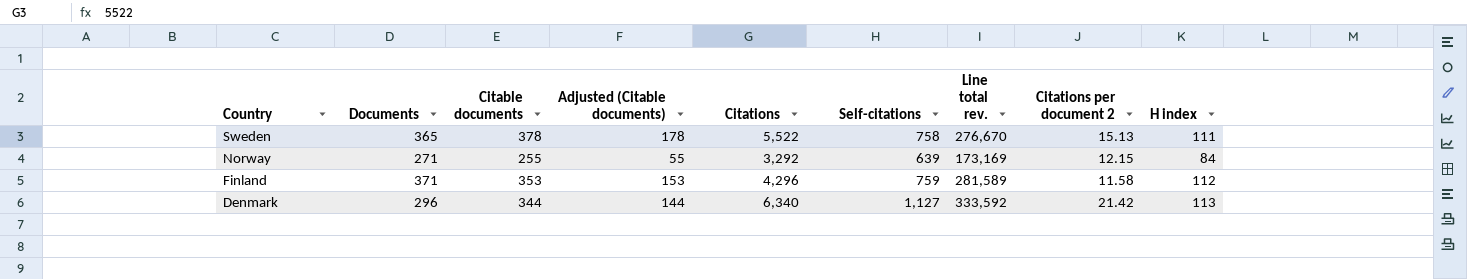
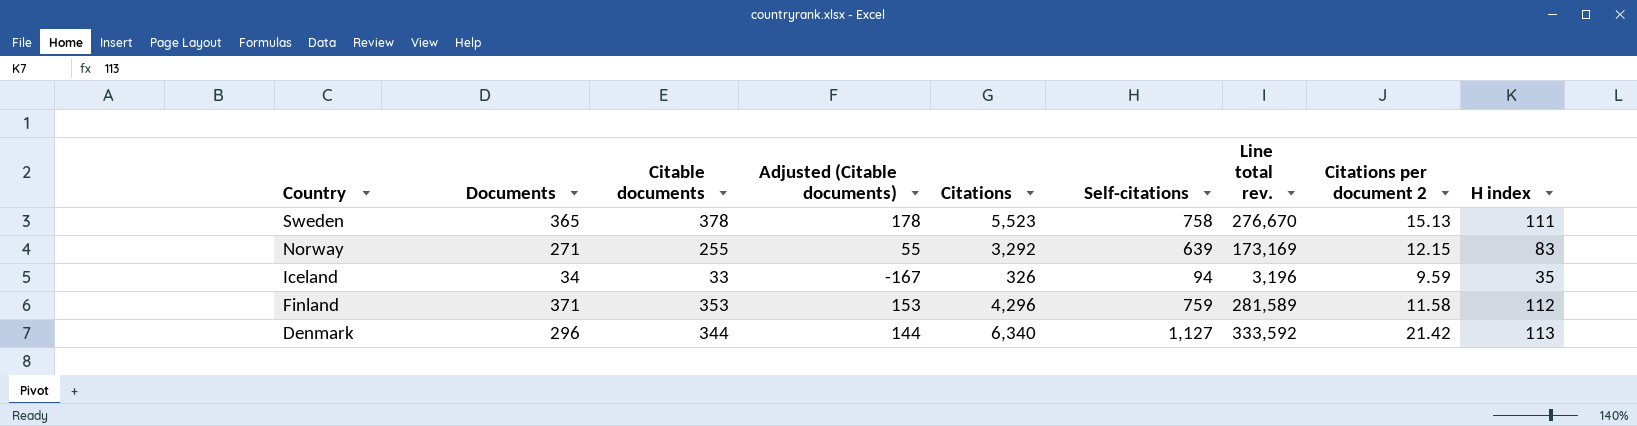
Sweden | Citations: 5,522 -> 5,523
Norway | H index: 84 -> 83
row Iceland: none -> 34 | 33 | -167 | 326 | 94 | 3,196 | 9.59 | 35

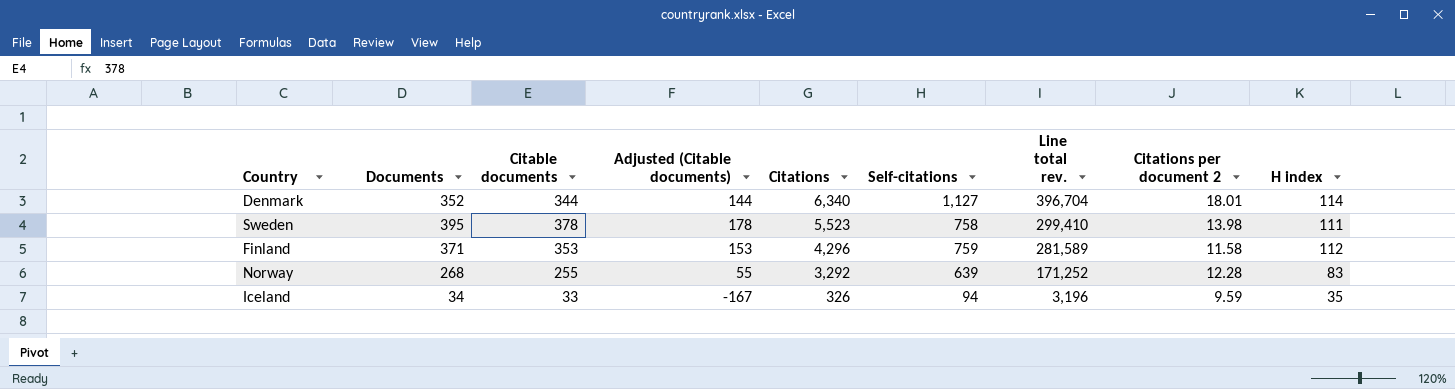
row order: Country descending -> Citations descending
Denmark | Documents: 296 -> 352
Denmark | Line total rev.: 333,592 -> 396,704
Denmark | Citations per document 2: 21.42 -> 18.01
Denmark | H index: 113 -> 114
Sweden | Documents: 365 -> 395
Sweden | Line total rev.: 276,670 -> 299,410
Sweden | Citations per document 2: 15.13 -> 13.98
Norway | Documents: 271 -> 268
Norway | Line total rev.: 173,169 -> 171,252
Norway | Citations per document 2: 12.15 -> 12.28

